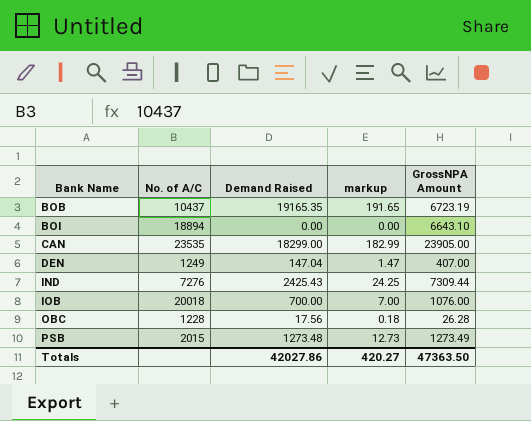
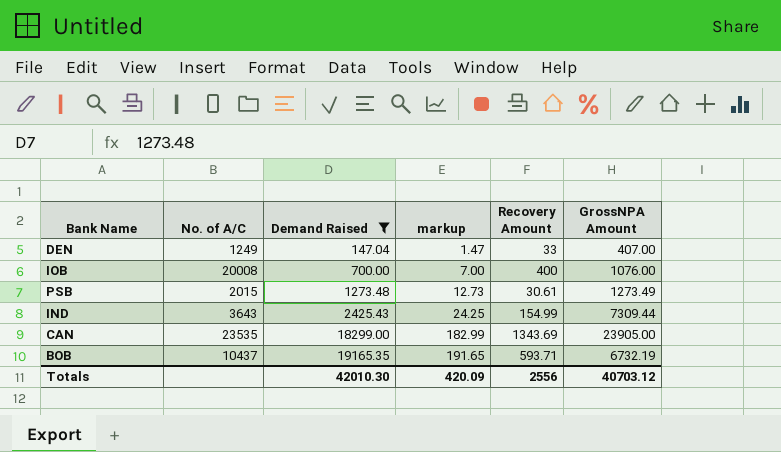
filter: none -> Demand Raised >= 147.04
row order: Bank Name ascending -> Demand Raised ascending
column Recovery Amount | position: none -> 5
IOB | No. of A/C: 20018 -> 20008
IND | No. of A/C: 7276 -> 3643
BOB | GrossNPA Amount: 6723.19 -> 6732.19
Totals | Demand Raised: 42027.86 -> 42010.30
Totals | markup: 420.27 -> 420.09
Totals | GrossNPA Amount: 47363.50 -> 40703.12

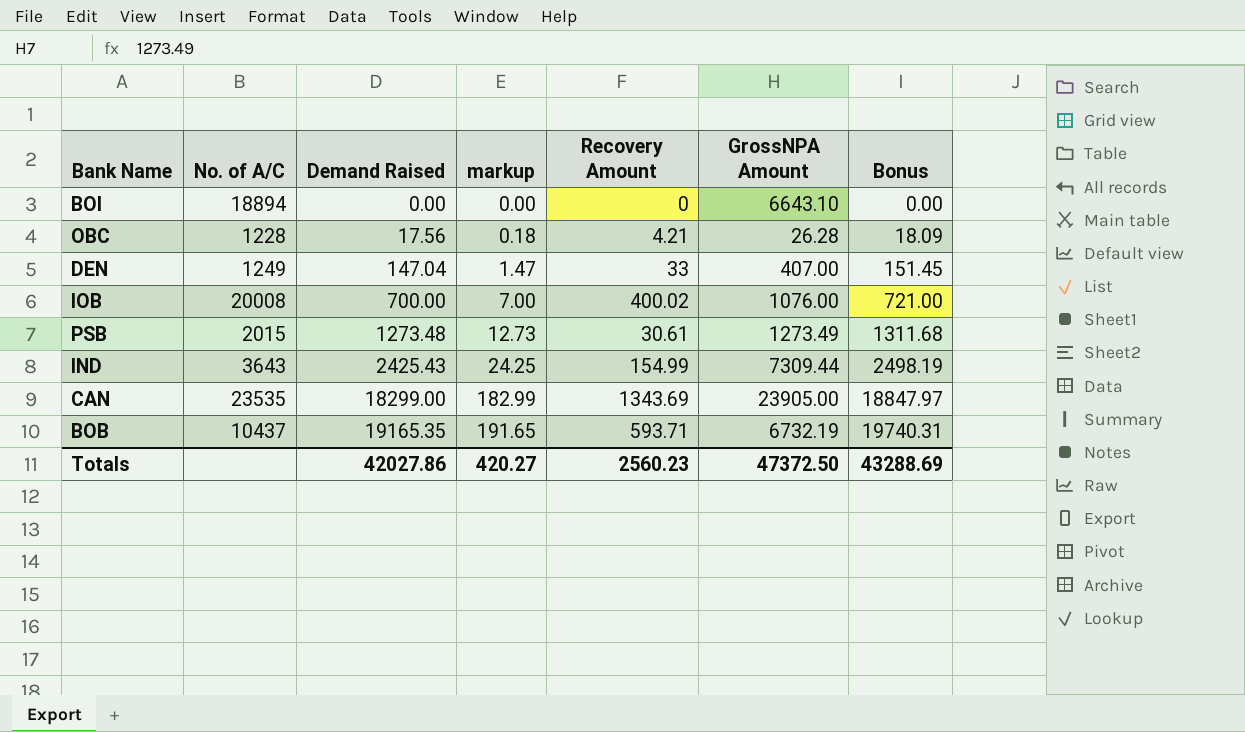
filter: Demand Raised >= 147.04 -> none
column Bonus | formula: none -> [Demand Raised] * 1.03
IOB | Recovery Amount: 400 -> 400.02
Totals | Demand Raised: 42010.30 -> 42027.86
Totals | markup: 420.09 -> 420.27
Totals | Recovery Amount: 2556 -> 2560.23
Totals | GrossNPA Amount: 40703.12 -> 47372.50

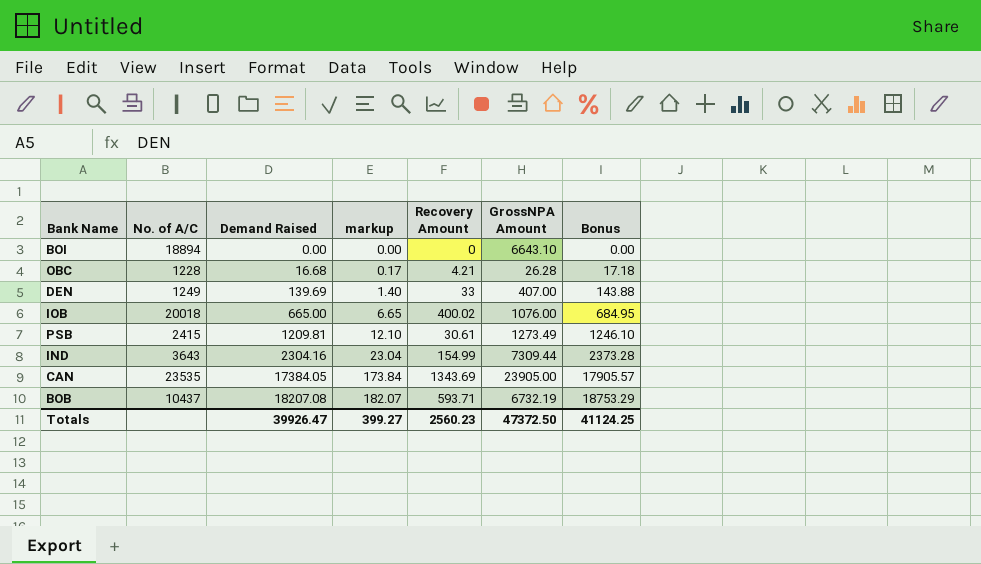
OBC | Demand Raised: 17.56 -> 16.68
OBC | markup: 0.18 -> 0.17
OBC | Bonus: 18.09 -> 17.18
DEN | Demand Raised: 147.04 -> 139.69
DEN | markup: 1.47 -> 1.40
DEN | Bonus: 151.45 -> 143.88
IOB | No. of A/C: 20008 -> 20018
IOB | Demand Raised: 700.00 -> 665.00
IOB | markup: 7.00 -> 6.65
IOB | Bonus: 721.00 -> 684.95
PSB | No. of A/C: 2015 -> 2415
PSB | Demand Raised: 1273.48 -> 1209.81
PSB | markup: 12.73 -> 12.10
PSB | Bonus: 1311.68 -> 1246.10
IND | Demand Raised: 2425.43 -> 2304.16
IND | markup: 24.25 -> 23.04
IND | Bonus: 2498.19 -> 2373.28
CAN | Demand Raised: 18299.00 -> 17384.05
CAN | markup: 182.99 -> 173.84
CAN | Bonus: 18847.97 -> 17905.57
BOB | Demand Raised: 19165.35 -> 18207.08
BOB | markup: 191.65 -> 182.07
BOB | Bonus: 19740.31 -> 18753.29
Totals | Demand Raised: 42027.86 -> 39926.47
Totals | markup: 420.27 -> 399.27
Totals | Bonus: 43288.69 -> 41124.25

